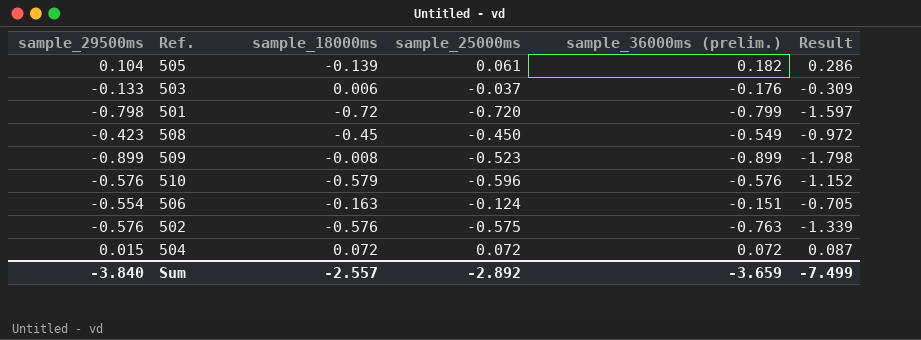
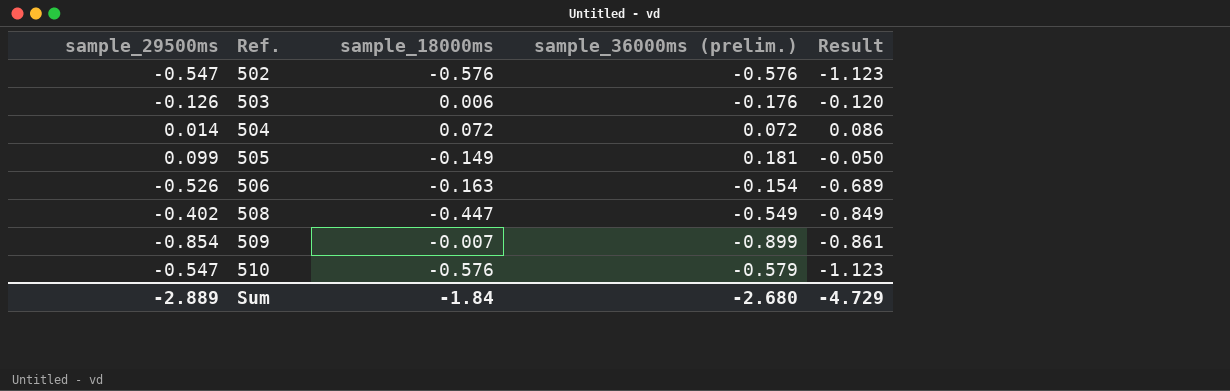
row order: none -> Ref. ascending
column sample_25000ms | position: 4 -> none
column Result | formula: [sample_29500ms] + [sample_36000ms (prelim.)] -> [sample_29500ms] + [sample_18000ms]
row 501: -0.798 | -0.72 | -0.720 | -0.799 | -1.597 -> none
502 | sample_29500ms: -0.576 -> -0.547
502 | sample_36000ms (prelim.): -0.763 -> -0.576
503 | sample_29500ms: -0.133 -> -0.126
504 | sample_29500ms: 0.015 -> 0.014
505 | sample_29500ms: 0.104 -> 0.099
505 | sample_18000ms: -0.139 -> -0.149
505 | sample_36000ms (prelim.): 0.182 -> 0.181
506 | sample_29500ms: -0.554 -> -0.526
506 | sample_36000ms (prelim.): -0.151 -> -0.154
508 | sample_29500ms: -0.423 -> -0.402
508 | sample_18000ms: -0.45 -> -0.447
509 | sample_29500ms: -0.899 -> -0.854
509 | sample_18000ms: -0.008 -> -0.007
510 | sample_29500ms: -0.576 -> -0.547
510 | sample_18000ms: -0.579 -> -0.576
510 | sample_36000ms (prelim.): -0.576 -> -0.579
Sum | sample_29500ms: -3.840 -> -2.889
Sum | sample_18000ms: -2.557 -> -1.84
Sum | sample_36000ms (prelim.): -3.659 -> -2.680
Sum | Result: -7.499 -> -4.729

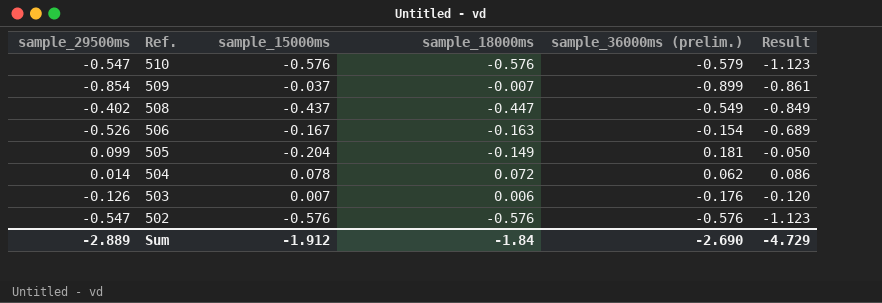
row order: Ref. ascending -> Ref. descending
column sample_15000ms | position: none -> 3
504 | sample_36000ms (prelim.): 0.072 -> 0.062
Sum | sample_36000ms (prelim.): -2.680 -> -2.690

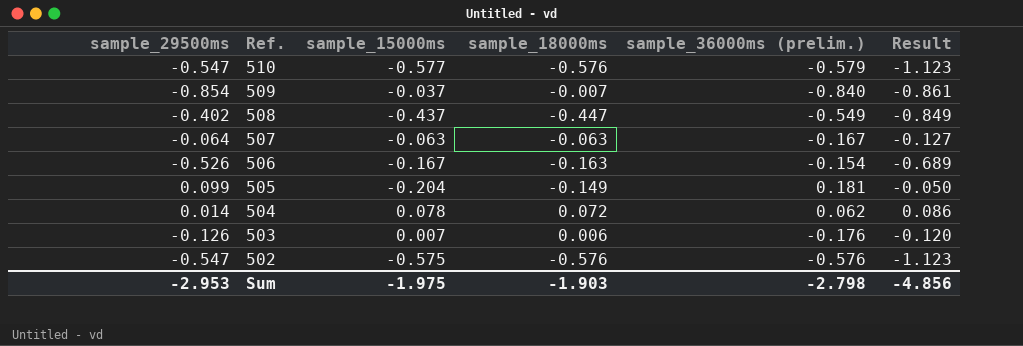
510 | sample_15000ms: -0.576 -> -0.577
509 | sample_36000ms (prelim.): -0.899 -> -0.840
row 507: none -> -0.064 | -0.063 | -0.063 | -0.167 | -0.127
502 | sample_15000ms: -0.576 -> -0.575
Sum | sample_29500ms: -2.889 -> -2.953
Sum | sample_15000ms: -1.912 -> -1.975
Sum | sample_18000ms: -1.84 -> -1.903
Sum | sample_36000ms (prelim.): -2.690 -> -2.798
Sum | Result: -4.729 -> -4.856

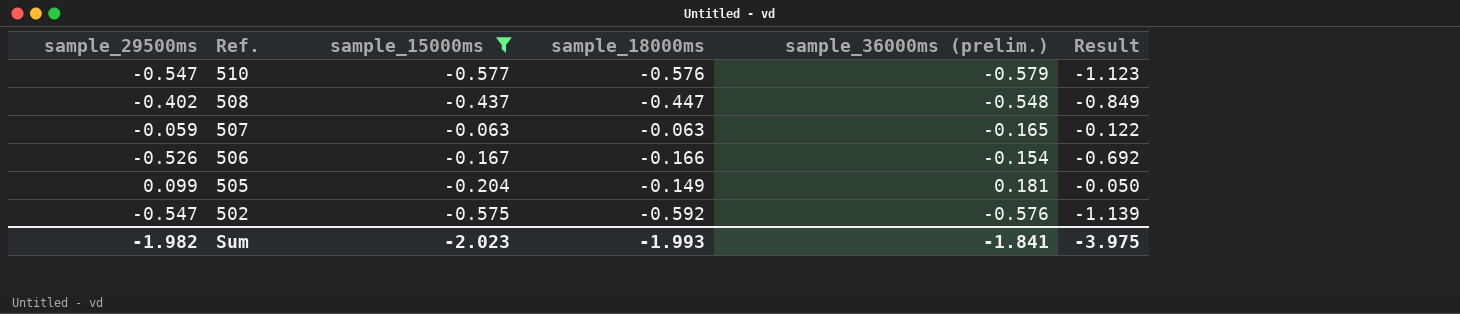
filter: none -> sample_15000ms <= -0.063
508 | sample_36000ms (prelim.): -0.549 -> -0.548
507 | sample_29500ms: -0.064 -> -0.059
507 | sample_36000ms (prelim.): -0.167 -> -0.165
507 | Result: -0.127 -> -0.122
506 | sample_18000ms: -0.163 -> -0.166
506 | Result: -0.689 -> -0.692
502 | sample_18000ms: -0.576 -> -0.592
502 | Result: -1.123 -> -1.139
Sum | sample_29500ms: -2.953 -> -1.982
Sum | sample_15000ms: -1.975 -> -2.023
Sum | sample_18000ms: -1.903 -> -1.993
Sum | sample_36000ms (prelim.): -2.798 -> -1.841
Sum | Result: -4.856 -> -3.975

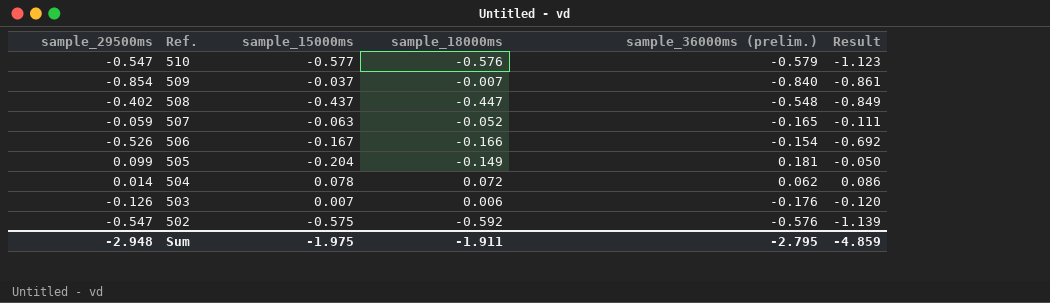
filter: sample_15000ms <= -0.063 -> none
507 | sample_18000ms: -0.063 -> -0.052
507 | Result: -0.122 -> -0.111
Sum | sample_29500ms: -1.982 -> -2.948
Sum | sample_15000ms: -2.023 -> -1.975
Sum | sample_18000ms: -1.993 -> -1.911
Sum | sample_36000ms (prelim.): -1.841 -> -2.795
Sum | Result: -3.975 -> -4.859

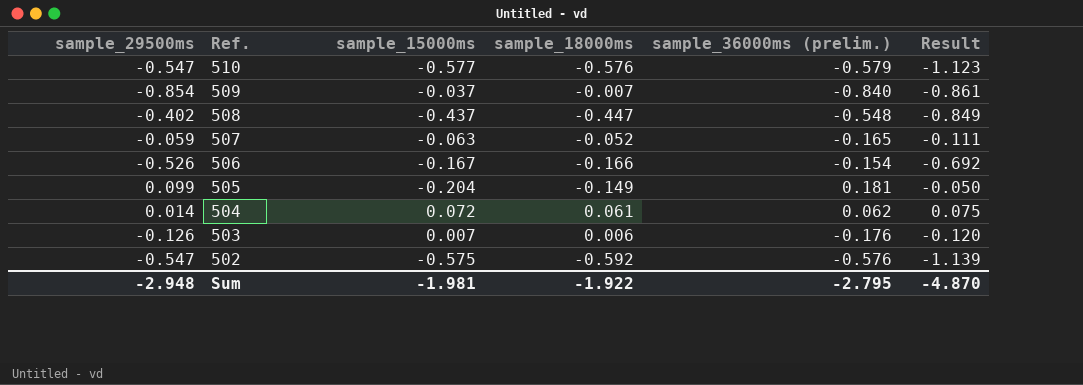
504 | sample_15000ms: 0.078 -> 0.072
504 | sample_18000ms: 0.072 -> 0.061
504 | Result: 0.086 -> 0.075
Sum | sample_15000ms: -1.975 -> -1.981
Sum | sample_18000ms: -1.911 -> -1.922
Sum | Result: -4.859 -> -4.870

